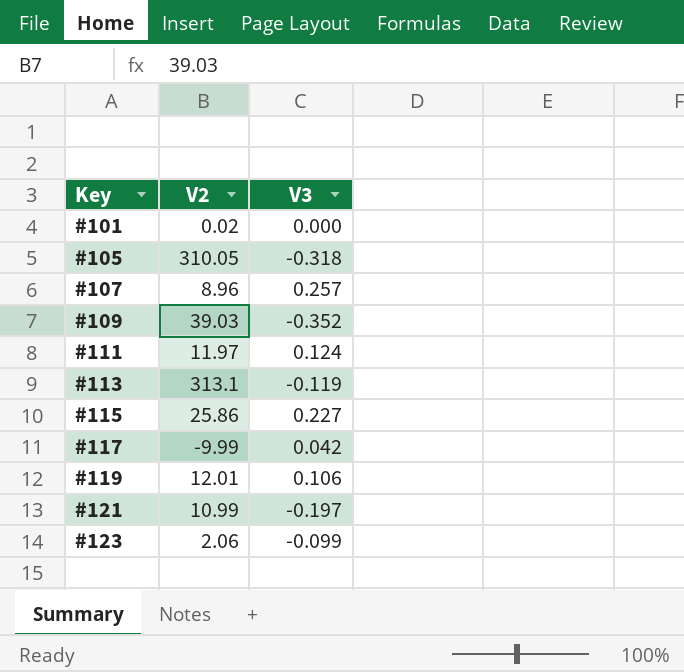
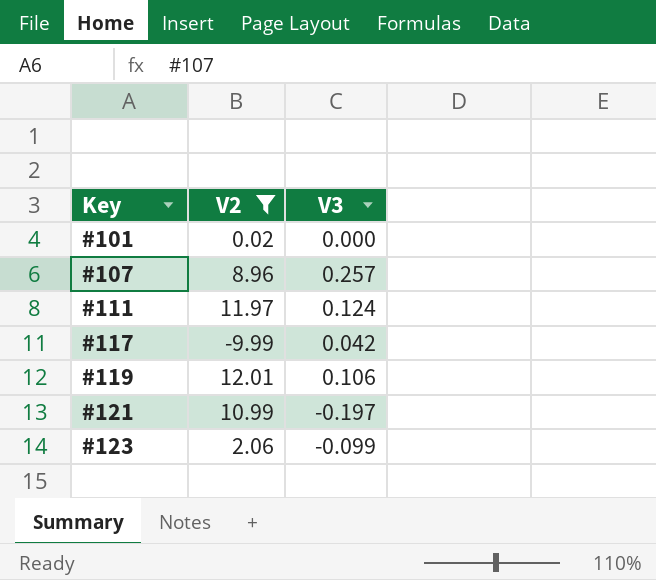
filter: none -> V2 <= 12.01

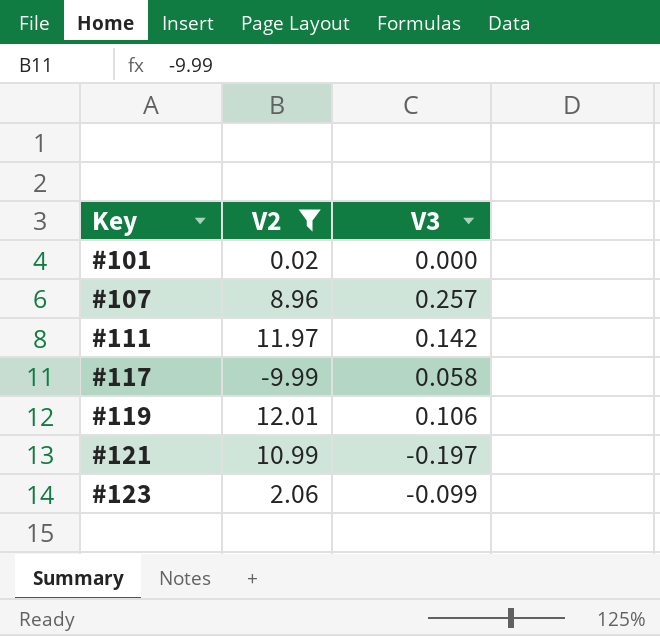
#111 | V3: 0.124 -> 0.142
#117 | V3: 0.042 -> 0.058

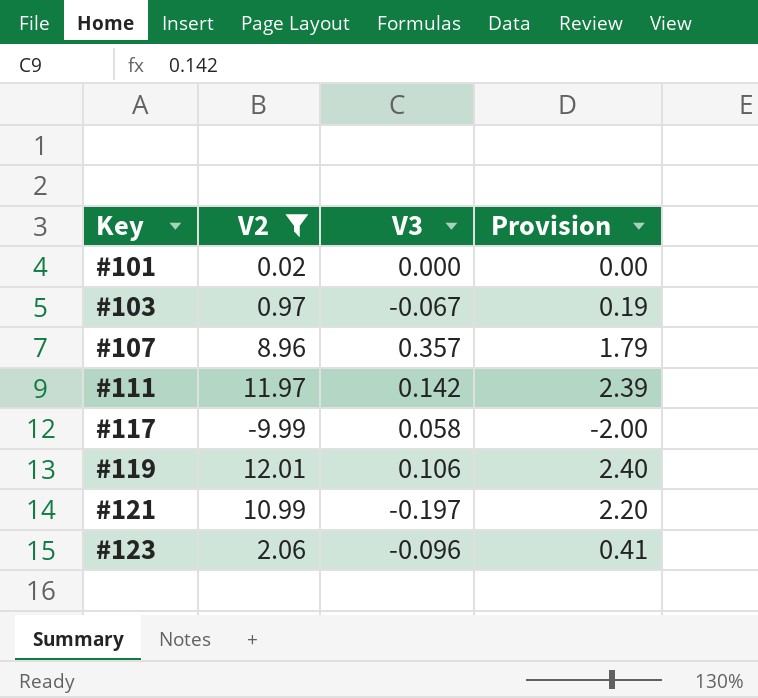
column Provision | formula: none -> [V2] * 0.2
row #103: none -> 0.97 | -0.067 | 0.19
#107 | V3: 0.257 -> 0.357
#123 | V3: -0.099 -> -0.096

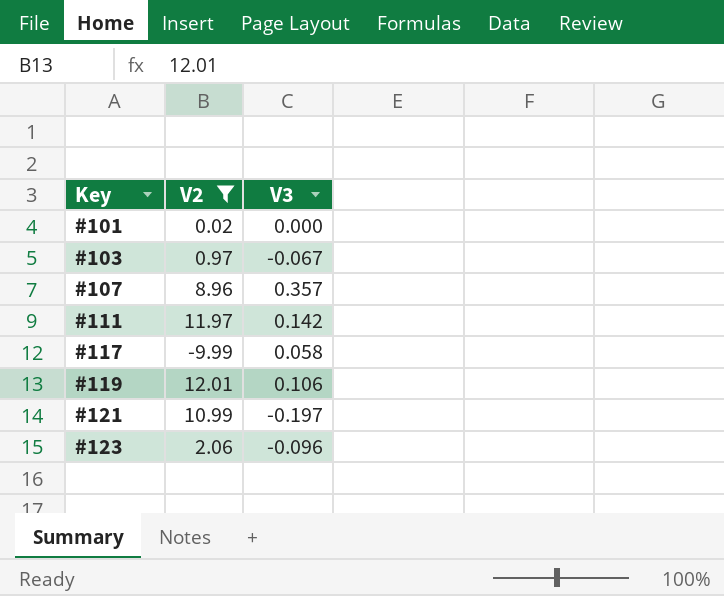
column Provision | formula: [V2] * 0.2 -> none

